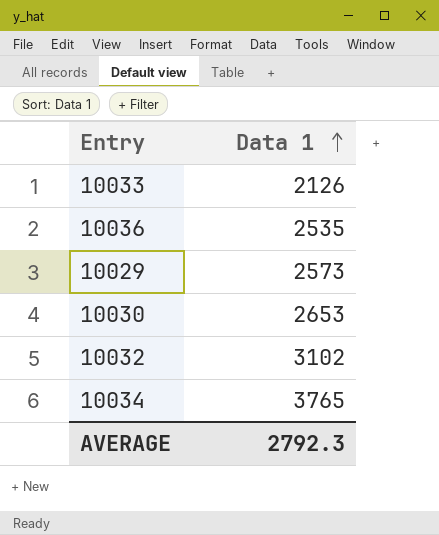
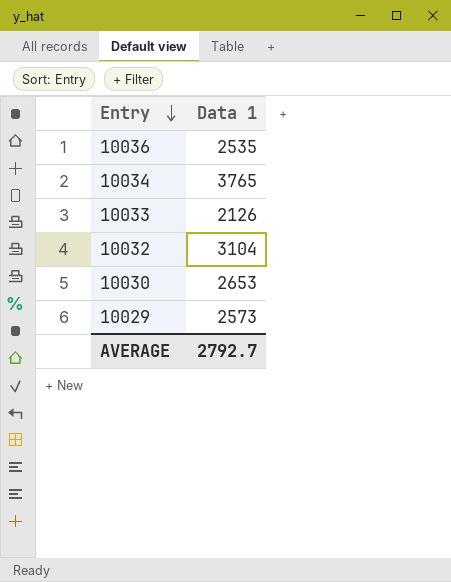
row order: Data 1 ascending -> Entry descending
10032 | Data 1: 3102 -> 3104
AVERAGE | Data 1: 2792.3 -> 2792.7

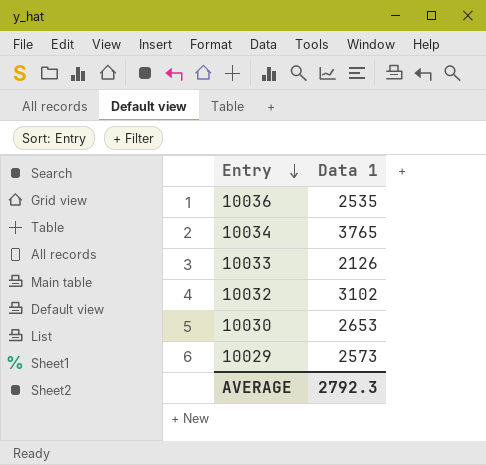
10032 | Data 1: 3104 -> 3102
AVERAGE | Data 1: 2792.7 -> 2792.3

